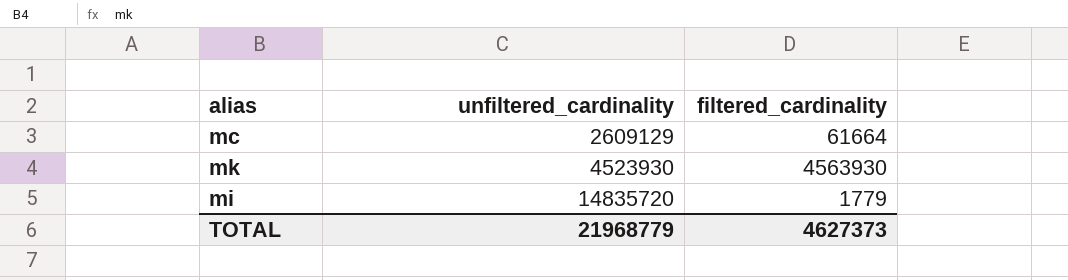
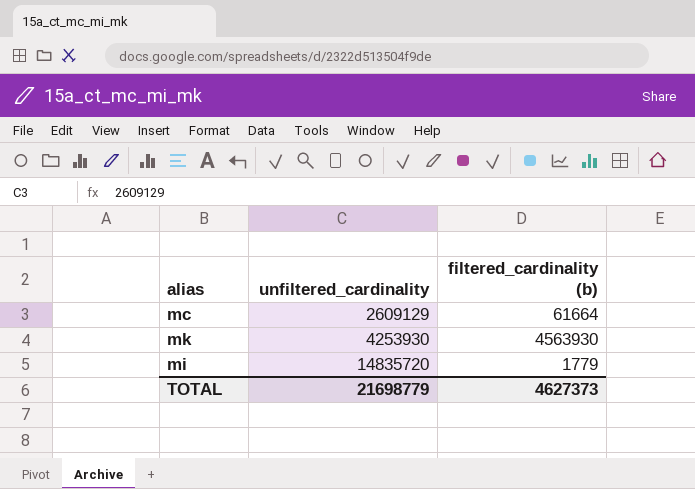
column name: filtered_cardinality -> filtered_cardinality (b)
mk | unfiltered_cardinality: 4523930 -> 4253930
TOTAL | unfiltered_cardinality: 21968779 -> 21698779

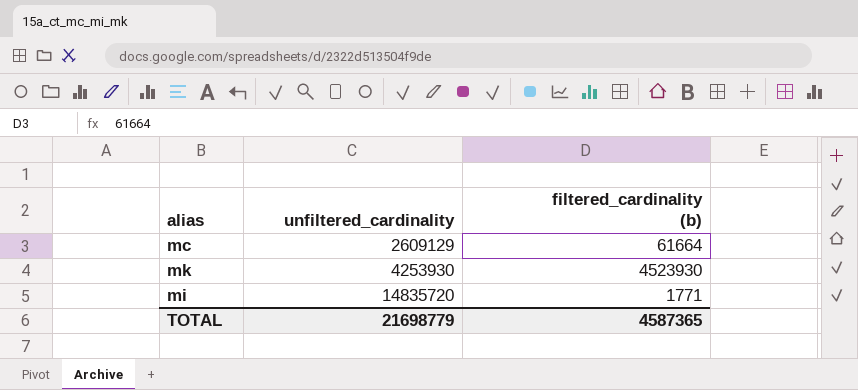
mk | filtered_cardinality (b): 4563930 -> 4523930
mi | filtered_cardinality (b): 1779 -> 1771
TOTAL | filtered_cardinality (b): 4627373 -> 4587365

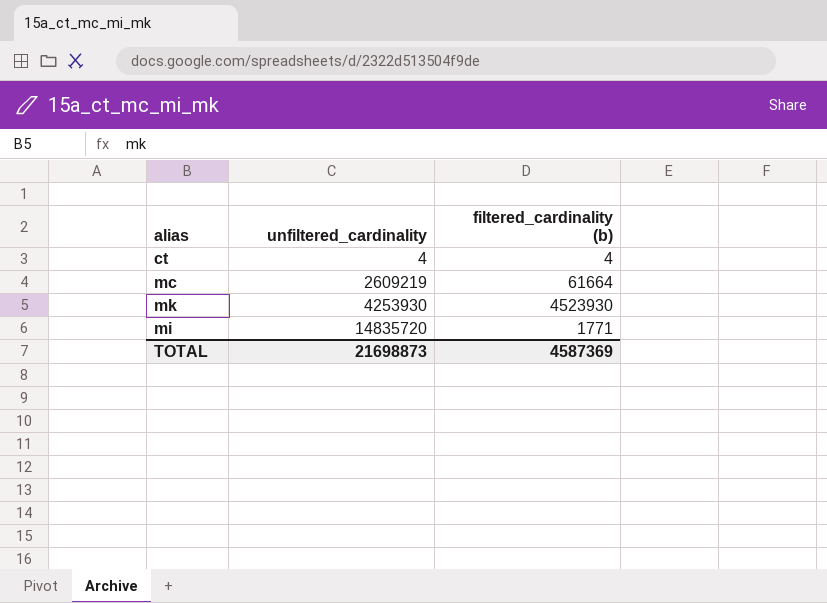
row ct: none -> 4 | 4
mc | unfiltered_cardinality: 2609129 -> 2609219
TOTAL | unfiltered_cardinality: 21698779 -> 21698873
TOTAL | filtered_cardinality (b): 4587365 -> 4587369

